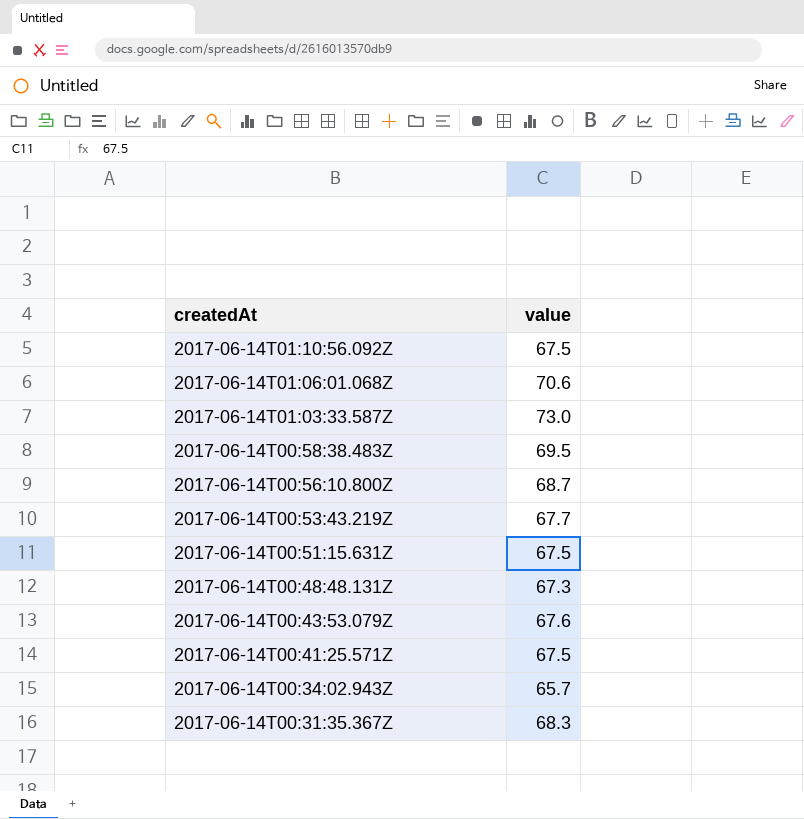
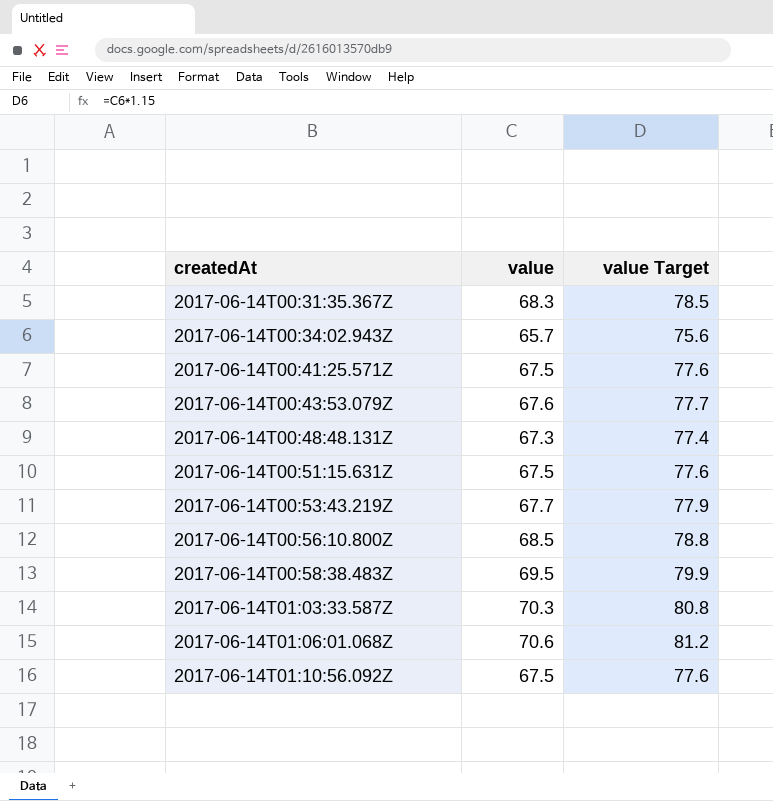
row order: createdAt descending -> createdAt ascending
column value Target | formula: none -> [value] * 1.15
2017-06-14T00:56:10.800Z | value: 68.7 -> 68.5
2017-06-14T01:03:33.587Z | value: 73.0 -> 70.3

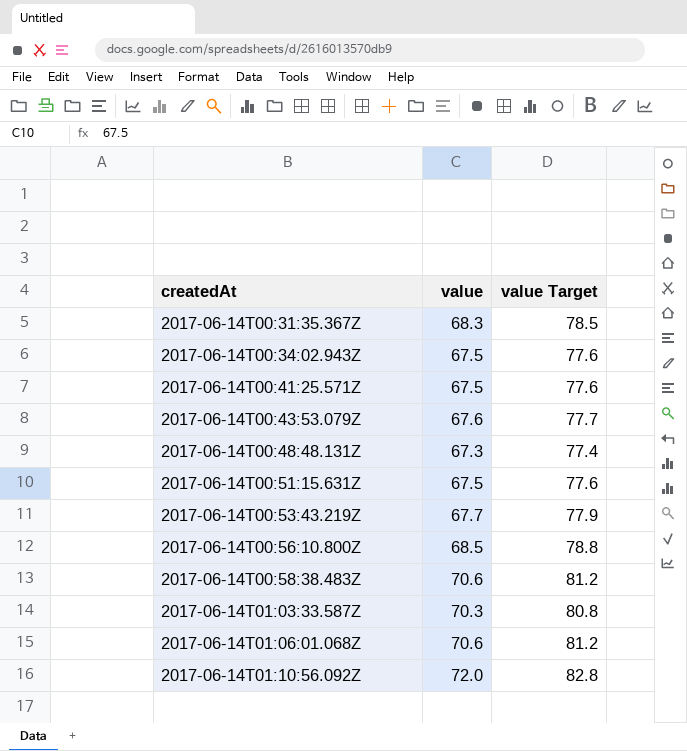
2017-06-14T00:34:02.943Z | value: 65.7 -> 67.5
2017-06-14T00:34:02.943Z | value Target: 75.6 -> 77.6
2017-06-14T00:58:38.483Z | value: 69.5 -> 70.6
2017-06-14T00:58:38.483Z | value Target: 79.9 -> 81.2
2017-06-14T01:10:56.092Z | value: 67.5 -> 72.0
2017-06-14T01:10:56.092Z | value Target: 77.6 -> 82.8

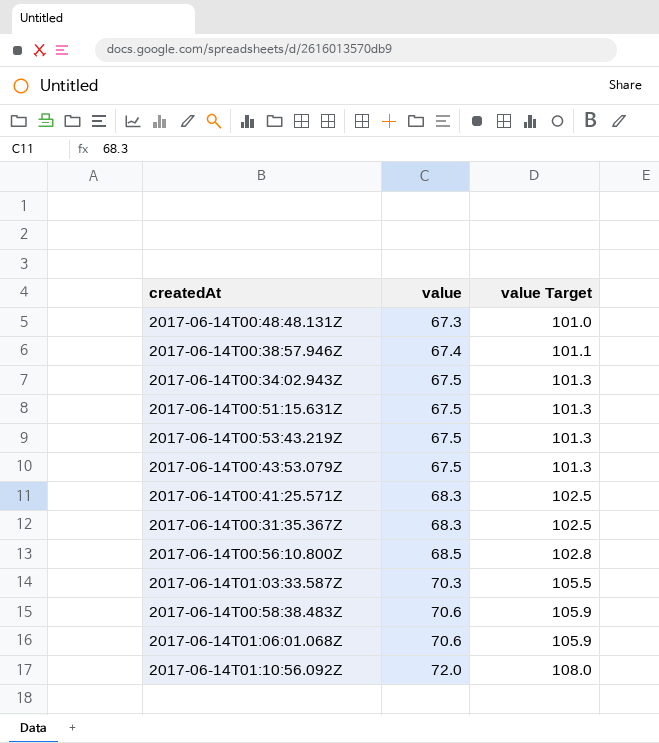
row order: createdAt ascending -> value ascending
column value Target | formula: [value] * 1.15 -> [value] * 1.5
row 2017-06-14T00:38:57.946Z: none -> 67.4 | 101.1
2017-06-14T00:53:43.219Z | value: 67.7 -> 67.5
2017-06-14T00:43:53.079Z | value: 67.6 -> 67.5
2017-06-14T00:41:25.571Z | value: 67.5 -> 68.3

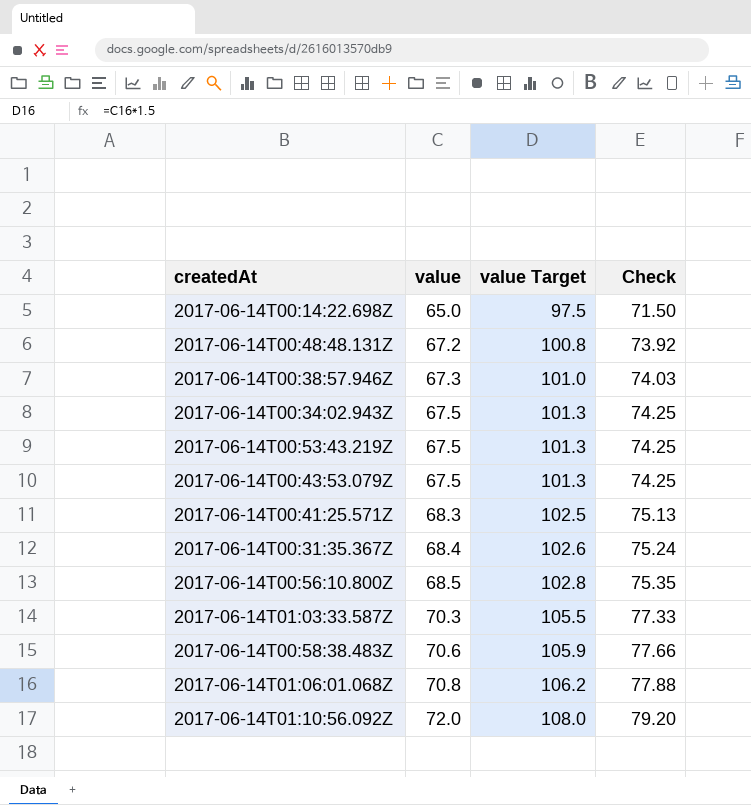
column Check | formula: none -> [value] * 1.1
row 2017-06-14T00:51:15.631Z: 67.5 | 101.3 -> none
row 2017-06-14T00:14:22.698Z: none -> 65.0 | 97.5 | 71.50
2017-06-14T00:48:48.131Z | value: 67.3 -> 67.2
2017-06-14T00:48:48.131Z | value Target: 101.0 -> 100.8
2017-06-14T00:38:57.946Z | value: 67.4 -> 67.3
2017-06-14T00:38:57.946Z | value Target: 101.1 -> 101.0
2017-06-14T00:31:35.367Z | value: 68.3 -> 68.4
2017-06-14T00:31:35.367Z | value Target: 102.5 -> 102.6
2017-06-14T01:06:01.068Z | value: 70.6 -> 70.8
2017-06-14T01:06:01.068Z | value Target: 105.9 -> 106.2

